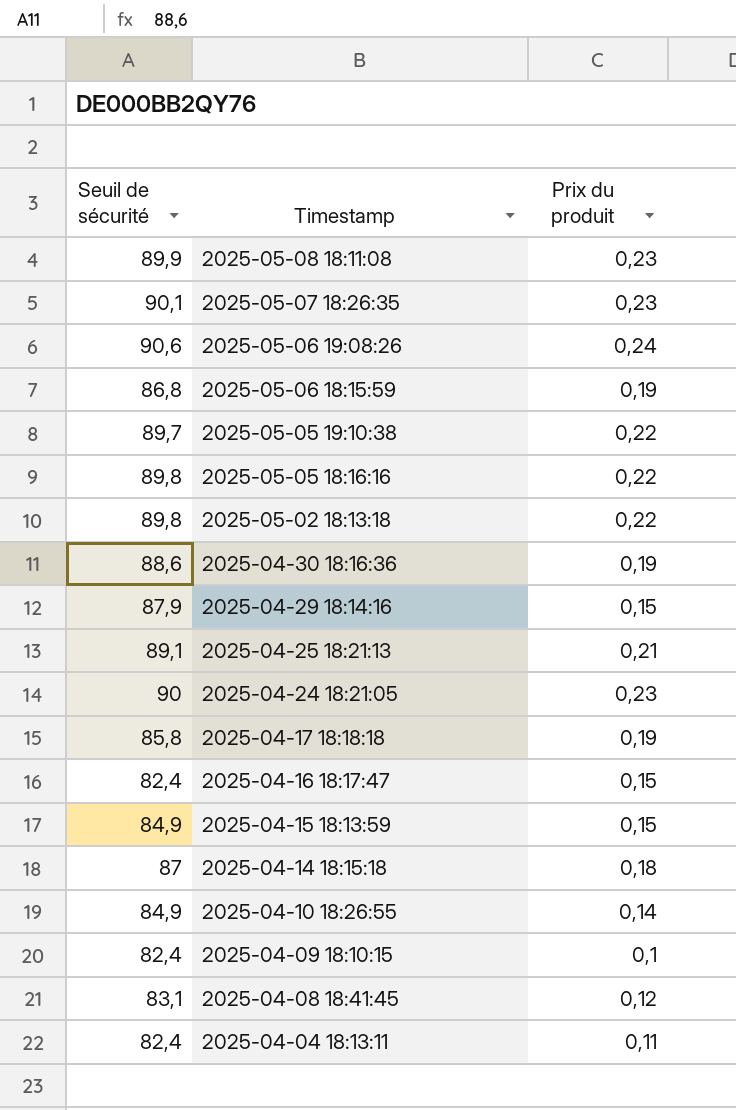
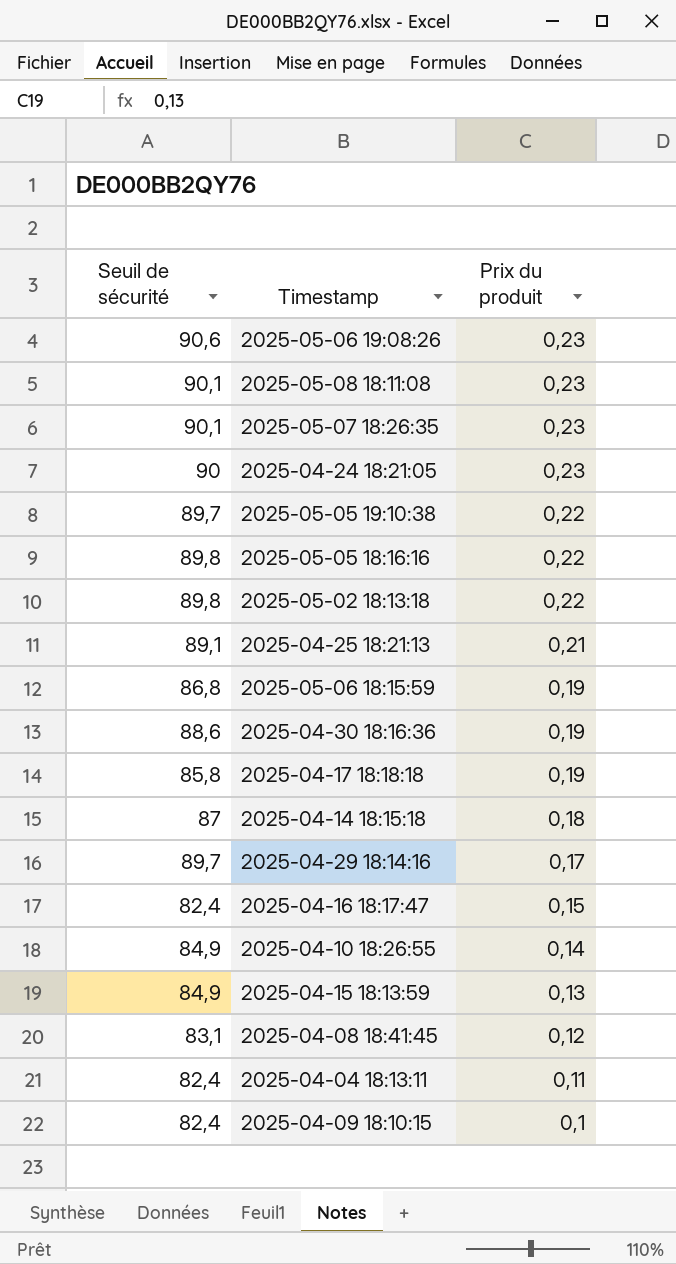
row order: Timestamp descending -> Prix du produit descending
2025-05-06 19:08:26 | Prix du produit: 0,24 -> 0,23
2025-05-08 18:11:08 | Seuil de sécurité: 89,9 -> 90,1
2025-04-29 18:14:16 | Seuil de sécurité: 87,9 -> 89,7
2025-04-29 18:14:16 | Prix du produit: 0,15 -> 0,17
2025-04-15 18:13:59 | Prix du produit: 0,15 -> 0,13

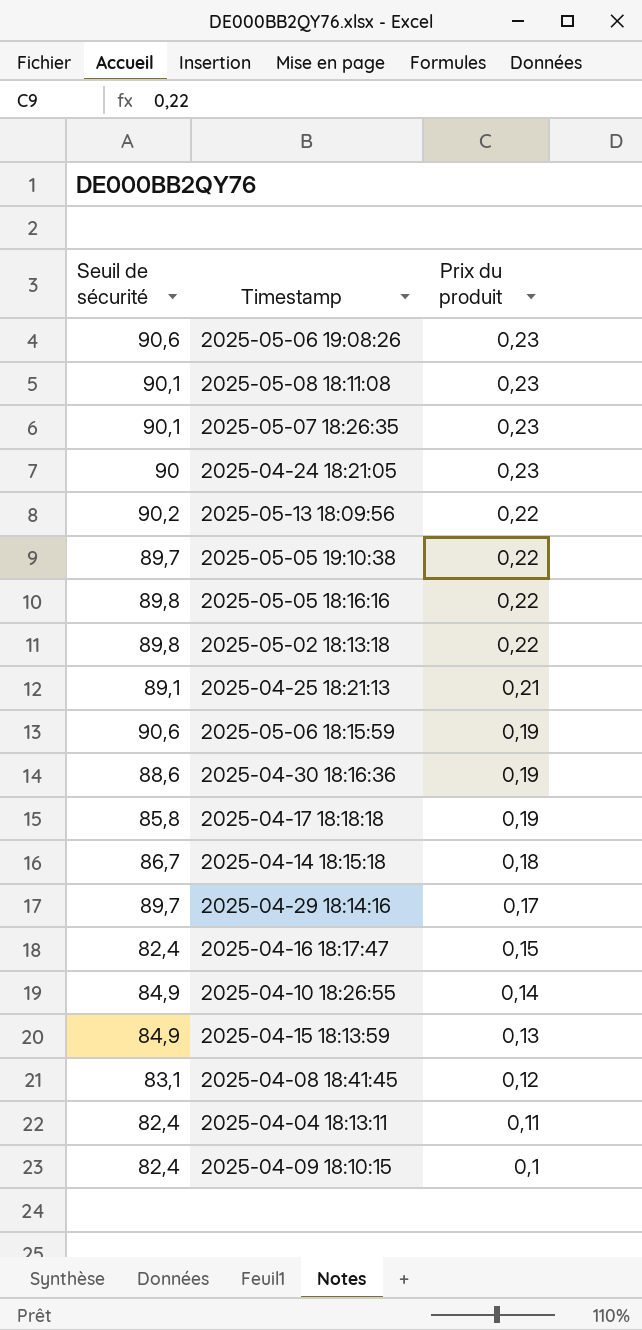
row 2025-05-13 18:09:56: none -> 90,2 | 0,22
2025-05-06 18:15:59 | Seuil de sécurité: 86,8 -> 90,6
2025-04-14 18:15:18 | Seuil de sécurité: 87 -> 86,7

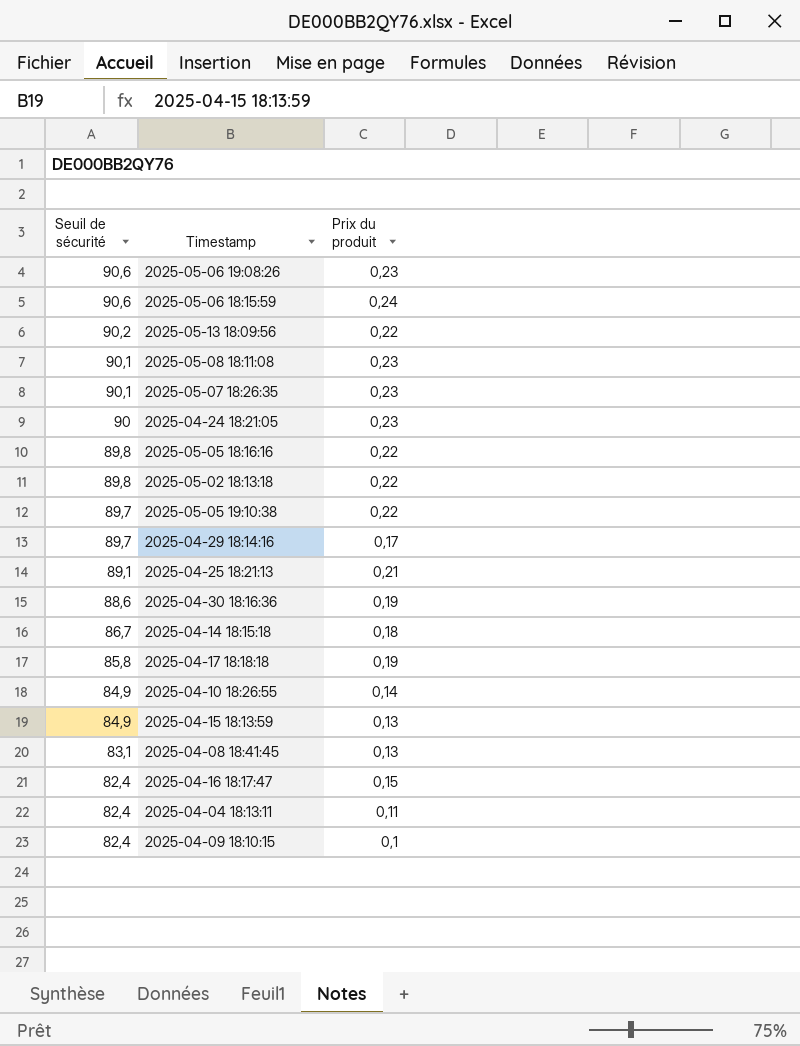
row order: Prix du produit descending -> Seuil de sécurité descending
2025-05-06 18:15:59 | Prix du produit: 0,19 -> 0,24
2025-04-08 18:41:45 | Prix du produit: 0,12 -> 0,13

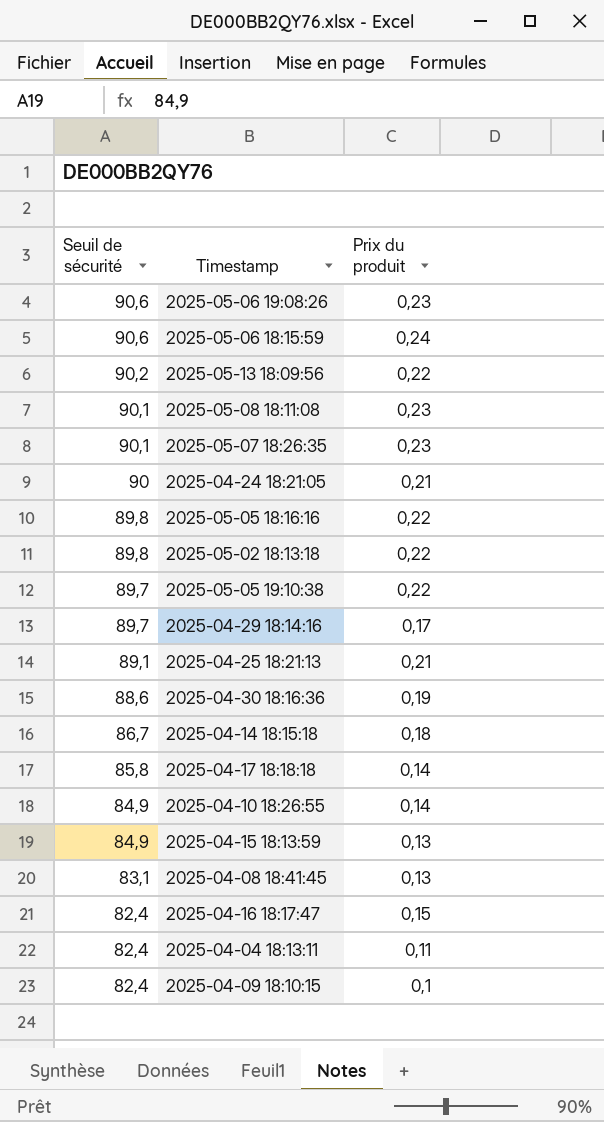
2025-04-24 18:21:05 | Prix du produit: 0,23 -> 0,21
2025-04-17 18:18:18 | Prix du produit: 0,19 -> 0,14

